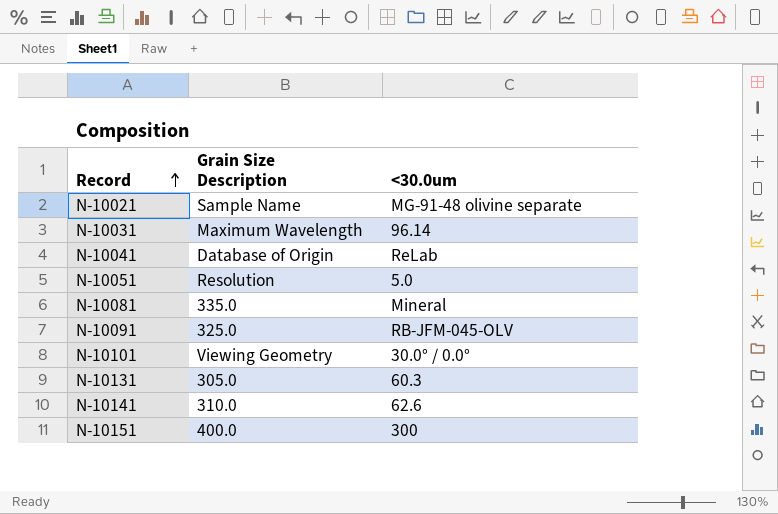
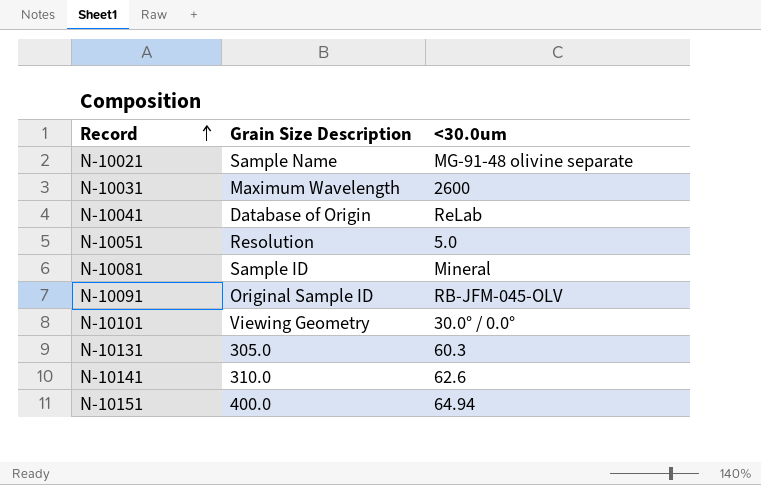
N-10031 | <30.0um: 96.14 -> 2600
N-10081 | Grain Size Description: 335.0 -> Sample ID
N-10091 | Grain Size Description: 325.0 -> Original Sample ID
N-10151 | <30.0um: 300 -> 64.94

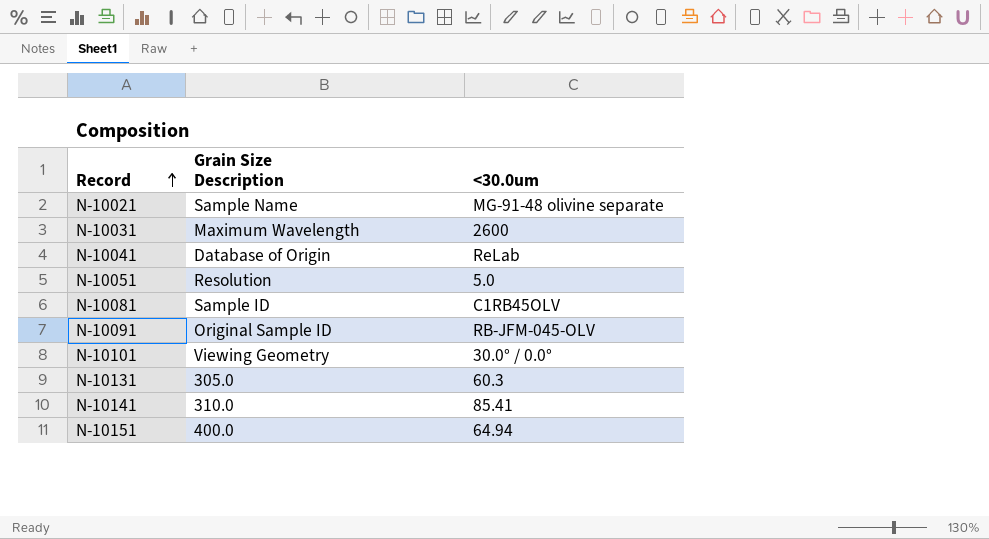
N-10081 | <30.0um: Mineral -> C1RB45OLV
N-10141 | <30.0um: 62.6 -> 85.41

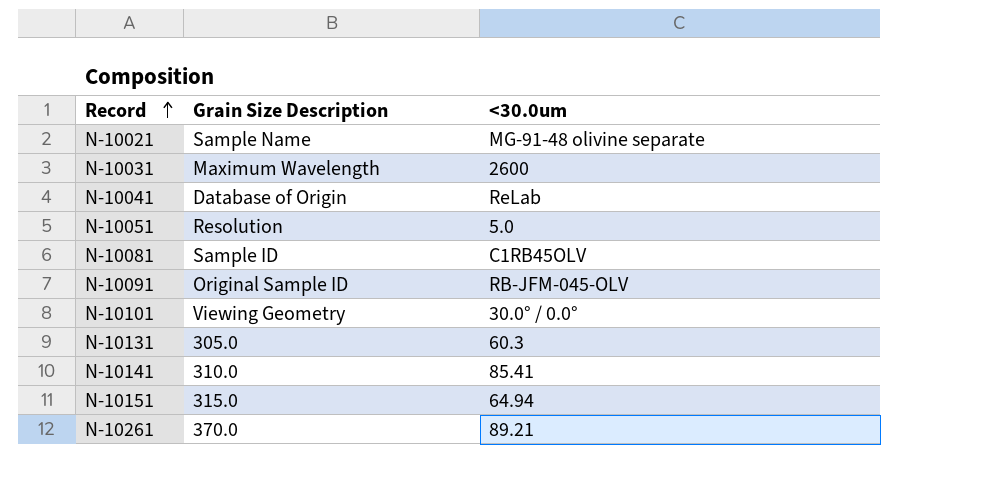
N-10151 | Grain Size Description: 400.0 -> 315.0
row N-10261: none -> 370.0 | 89.21

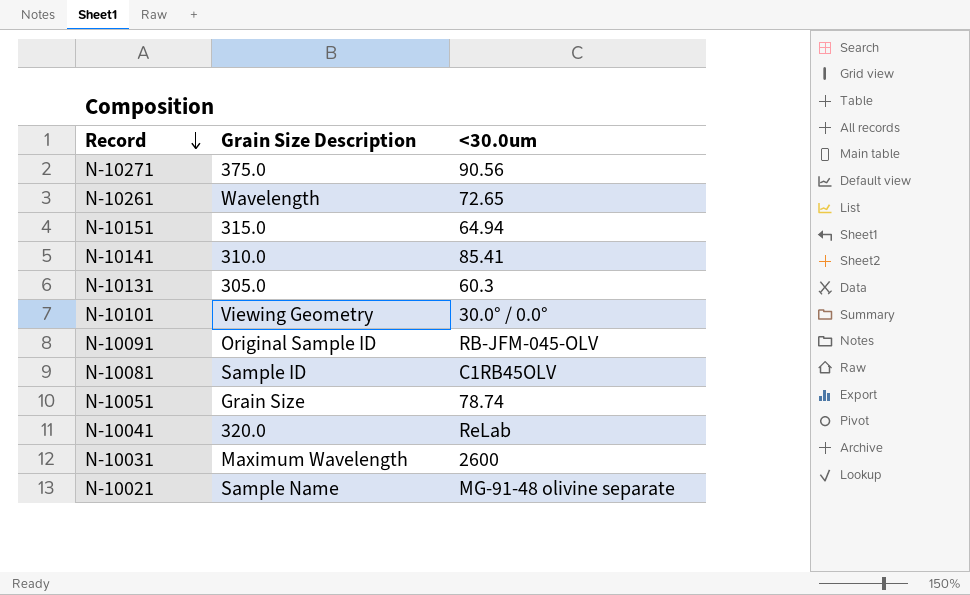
row order: Record ascending -> Record descending
row N-10271: none -> 375.0 | 90.56
N-10261 | Grain Size Description: 370.0 -> Wavelength
N-10261 | <30.0um: 89.21 -> 72.65
N-10051 | Grain Size Description: Resolution -> Grain Size
N-10051 | <30.0um: 5.0 -> 78.74
N-10041 | Grain Size Description: Database of Origin -> 320.0

